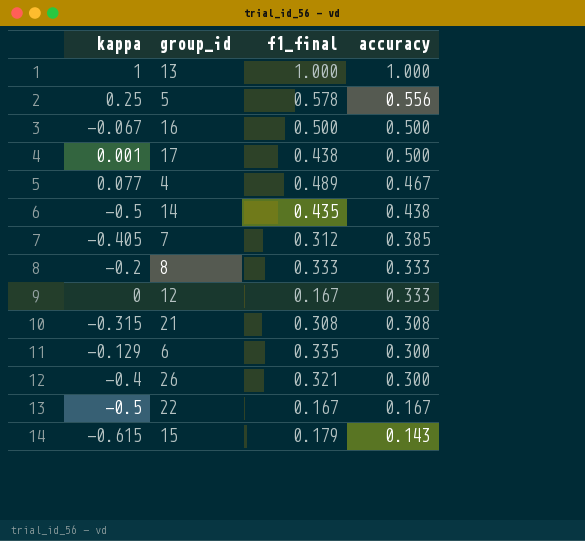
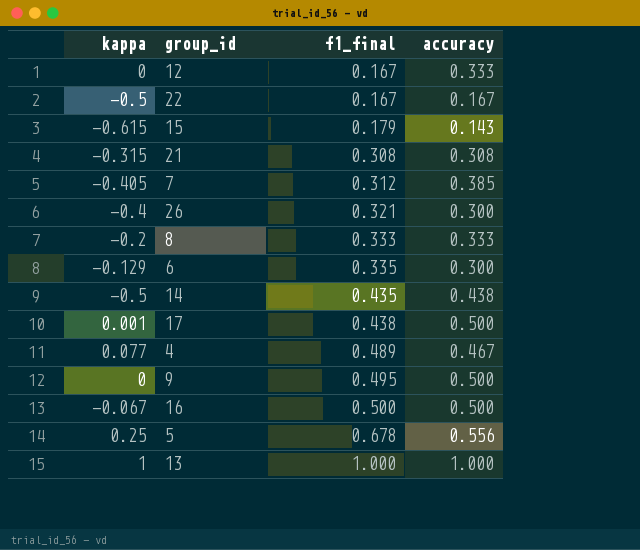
row order: accuracy descending -> f1_final ascending
row 9: none -> 0 | 0.495 | 0.500
5 | f1_final: 0.578 -> 0.678

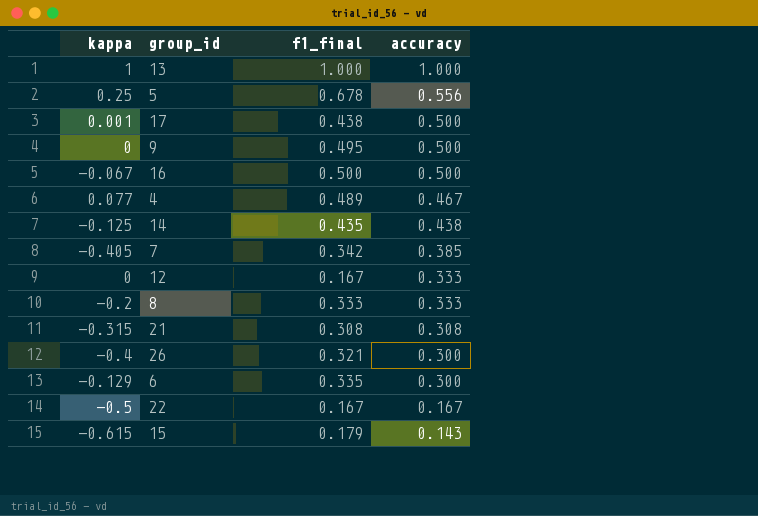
row order: f1_final ascending -> accuracy descending
14 | kappa: -0.5 -> -0.125
7 | f1_final: 0.312 -> 0.342

